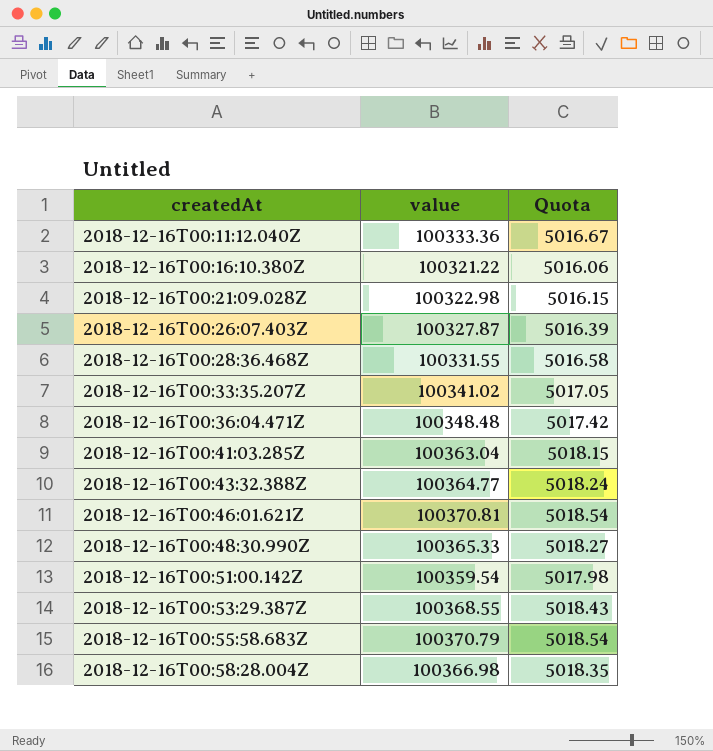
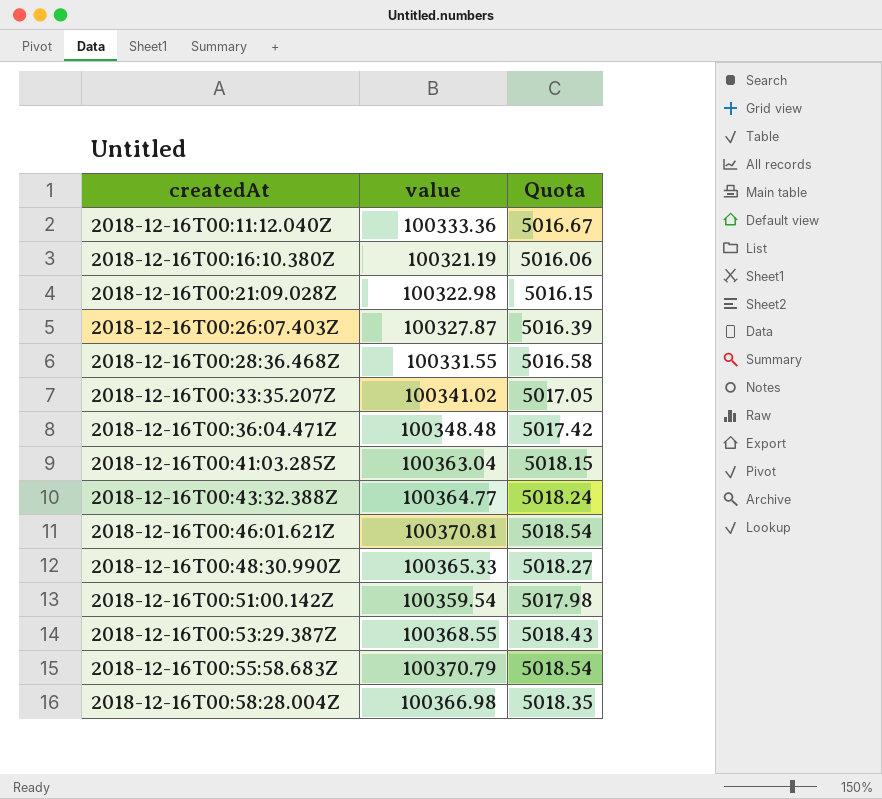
2018-12-16T00:16:10.380Z | value: 100321.22 -> 100321.19

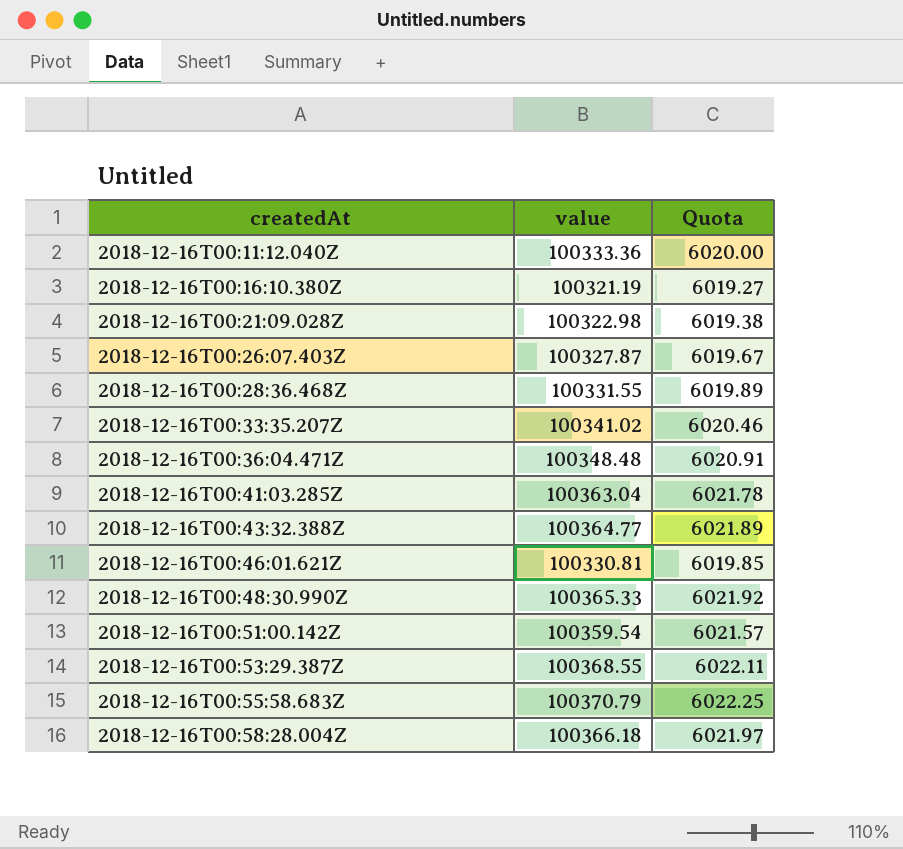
column Quota | formula: [value] * 0.05 -> [value] * 0.06
2018-12-16T00:46:01.621Z | value: 100370.81 -> 100330.81
2018-12-16T00:58:28.004Z | value: 100366.98 -> 100366.18

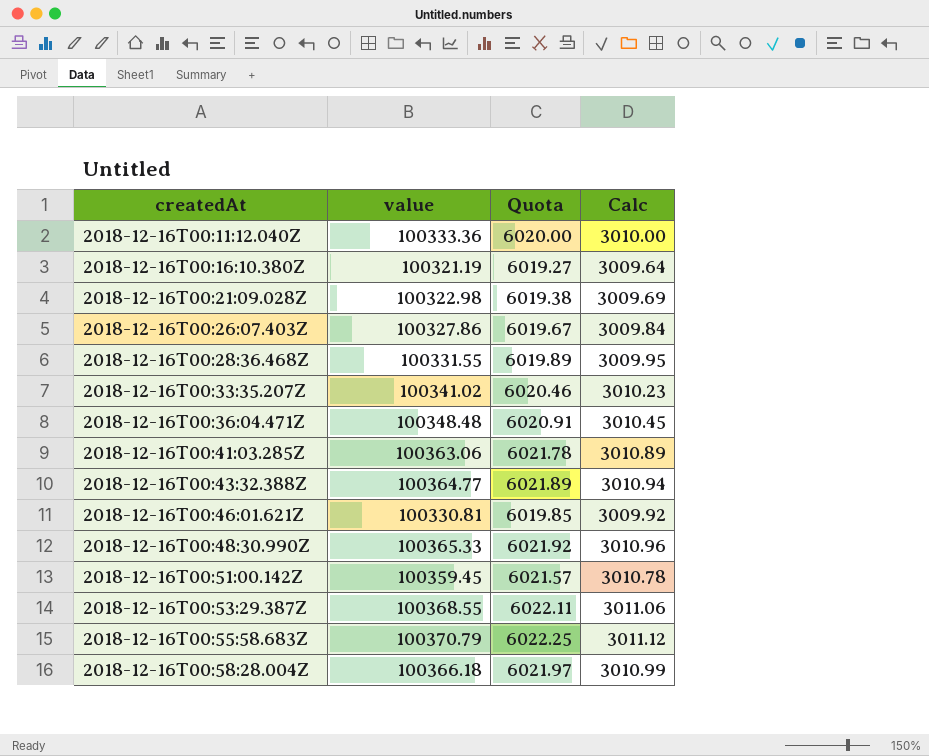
column Calc | formula: none -> [value] * 0.03
2018-12-16T00:26:07.403Z | value: 100327.87 -> 100327.86
2018-12-16T00:41:03.285Z | value: 100363.04 -> 100363.06
2018-12-16T00:51:00.142Z | value: 100359.54 -> 100359.45

